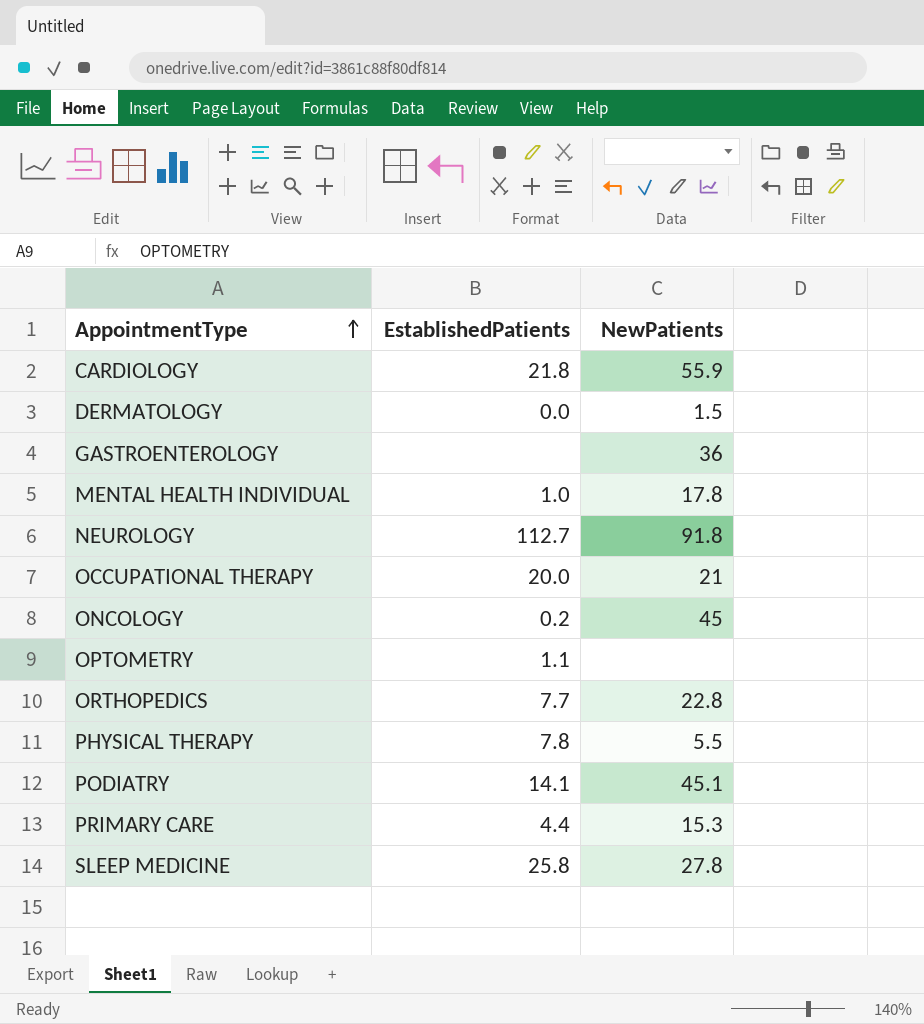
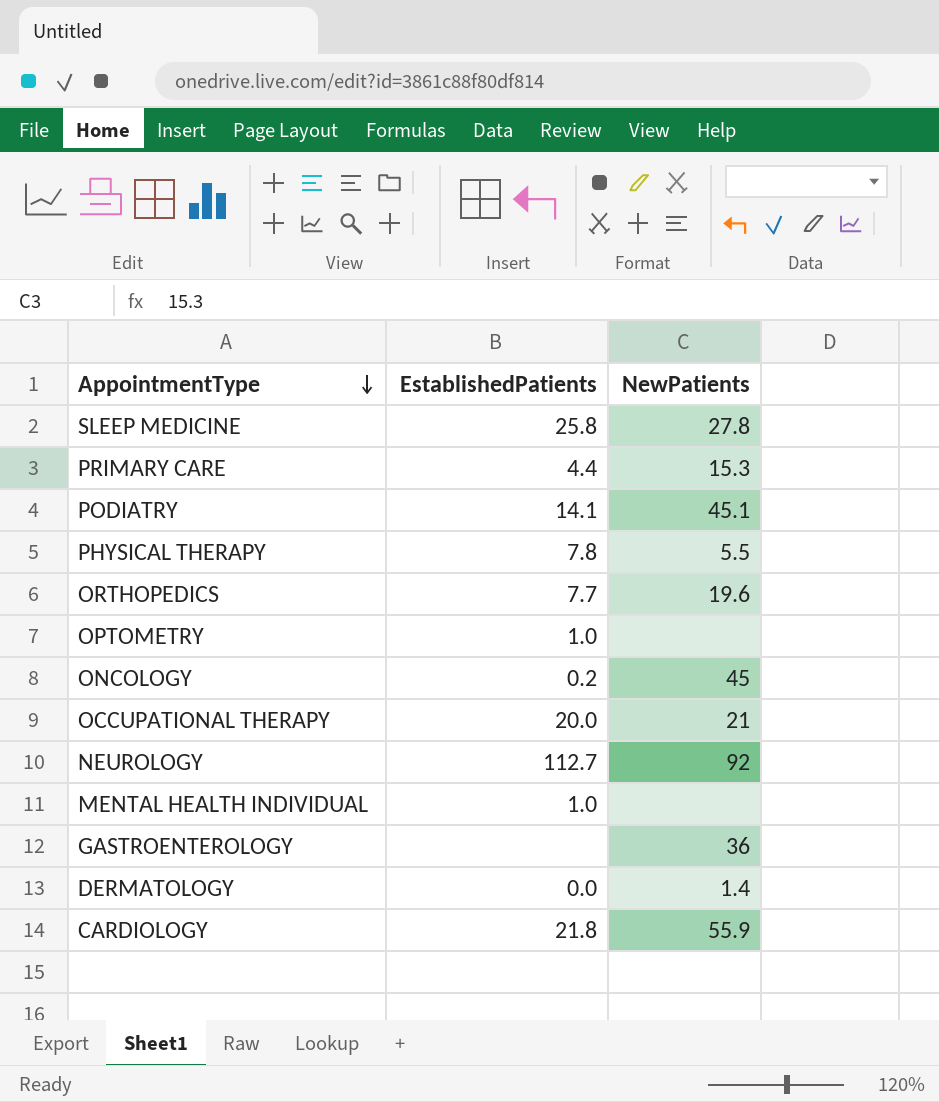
row order: AppointmentType ascending -> AppointmentType descending
ORTHOPEDICS | NewPatients: 22.8 -> 19.6
OPTOMETRY | EstablishedPatients: 1.1 -> 1.0
NEUROLOGY | NewPatients: 91.8 -> 92
MENTAL HEALTH INDIVIDUAL | NewPatients: 17.8 -> none
DERMATOLOGY | NewPatients: 1.5 -> 1.4

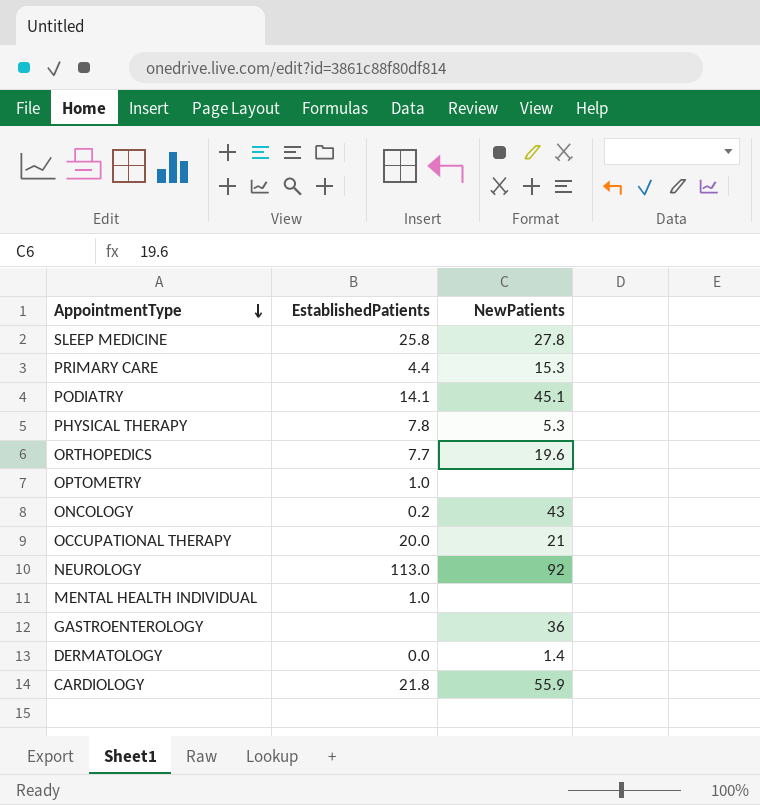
PHYSICAL THERAPY | NewPatients: 5.5 -> 5.3
ONCOLOGY | NewPatients: 45 -> 43
NEUROLOGY | EstablishedPatients: 112.7 -> 113.0

